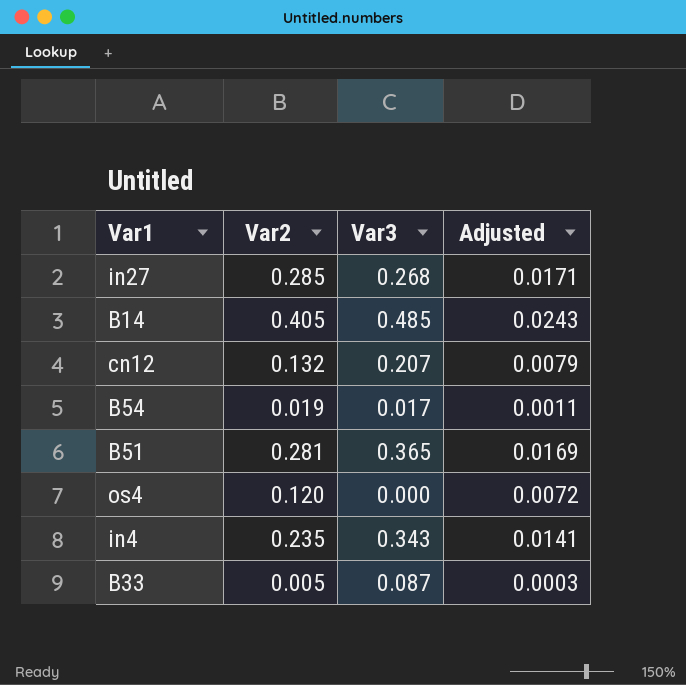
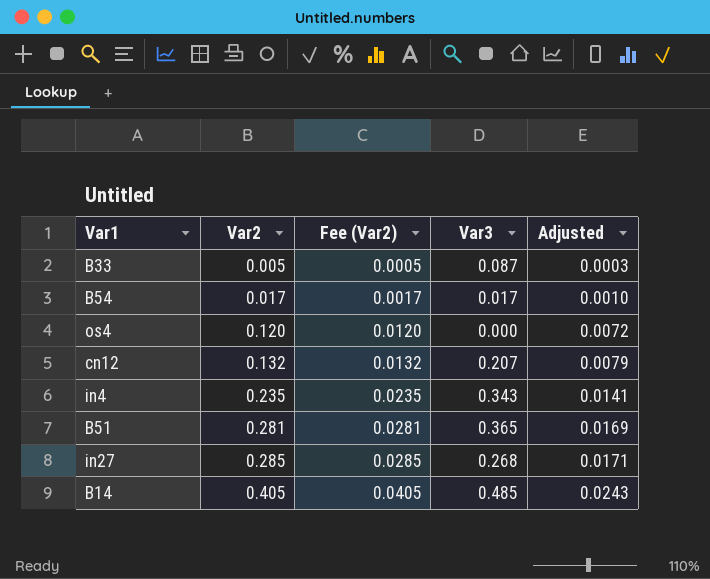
row order: none -> Var2 ascending
column Fee (Var2) | formula: none -> [Var2] * 0.1
B54 | Var2: 0.019 -> 0.017
B54 | Adjusted: 0.0011 -> 0.0010

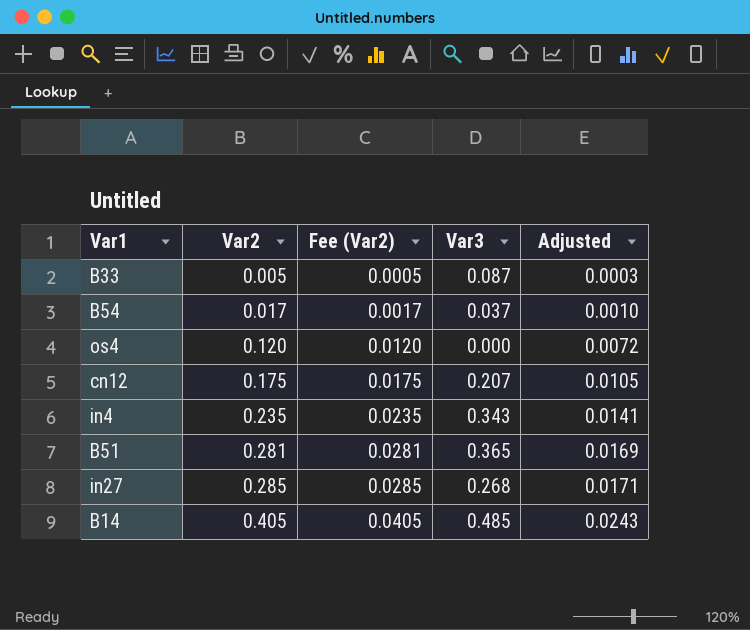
B54 | Var3: 0.017 -> 0.037
cn12 | Var2: 0.132 -> 0.175
cn12 | Fee (Var2): 0.0132 -> 0.0175
cn12 | Adjusted: 0.0079 -> 0.0105

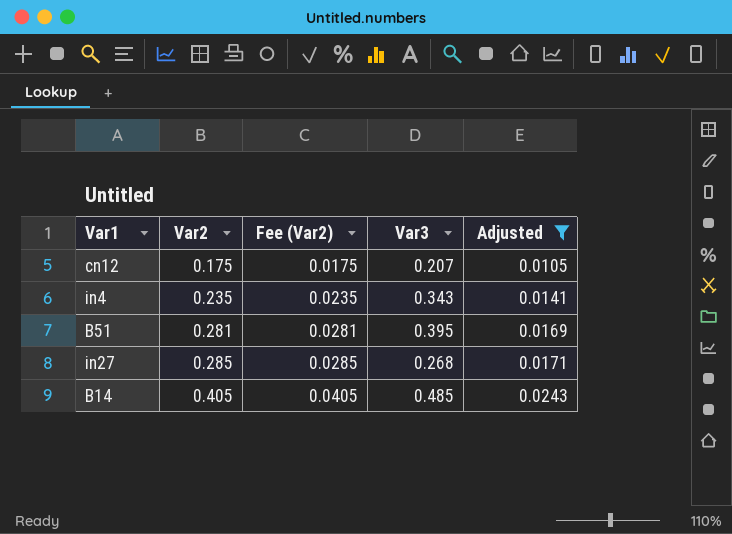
filter: none -> Adjusted >= 0.0105
B51 | Var3: 0.365 -> 0.395

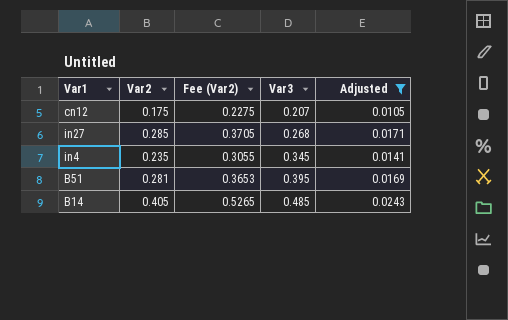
row order: Var2 ascending -> Var3 ascending
column Fee (Var2) | formula: [Var2] * 0.1 -> [Var2] * 1.3
in4 | Var3: 0.343 -> 0.345

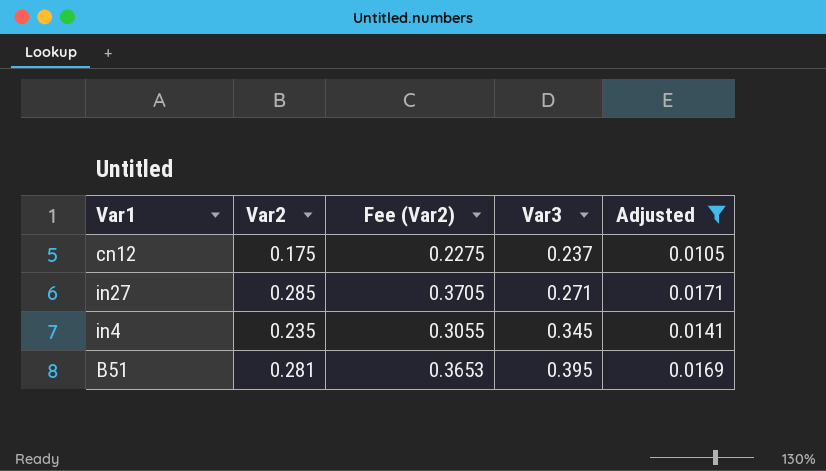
row B14: 0.405 | 0.5265 | 0.485 | 0.0243 -> none
cn12 | Var3: 0.207 -> 0.237
in27 | Var3: 0.268 -> 0.271

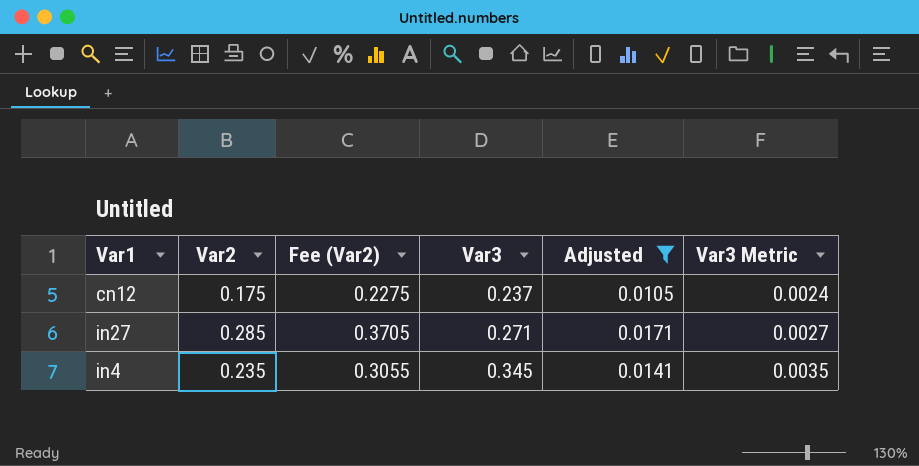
column Var3 Metric | formula: none -> [Var3] * 0.01
row B51: 0.281 | 0.3653 | 0.395 | 0.0169 -> none

